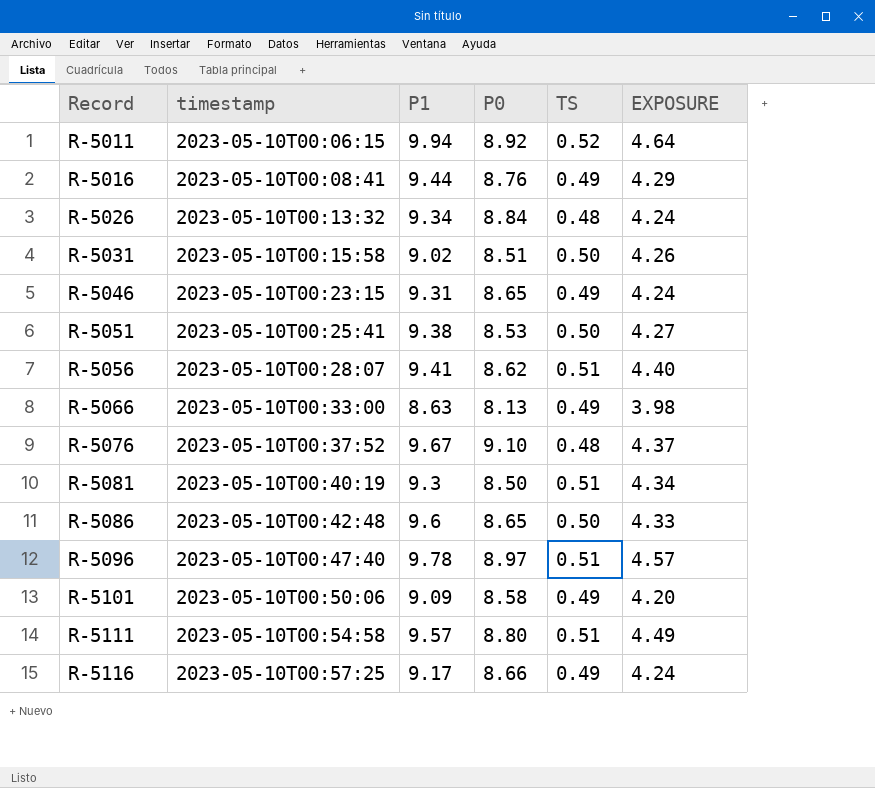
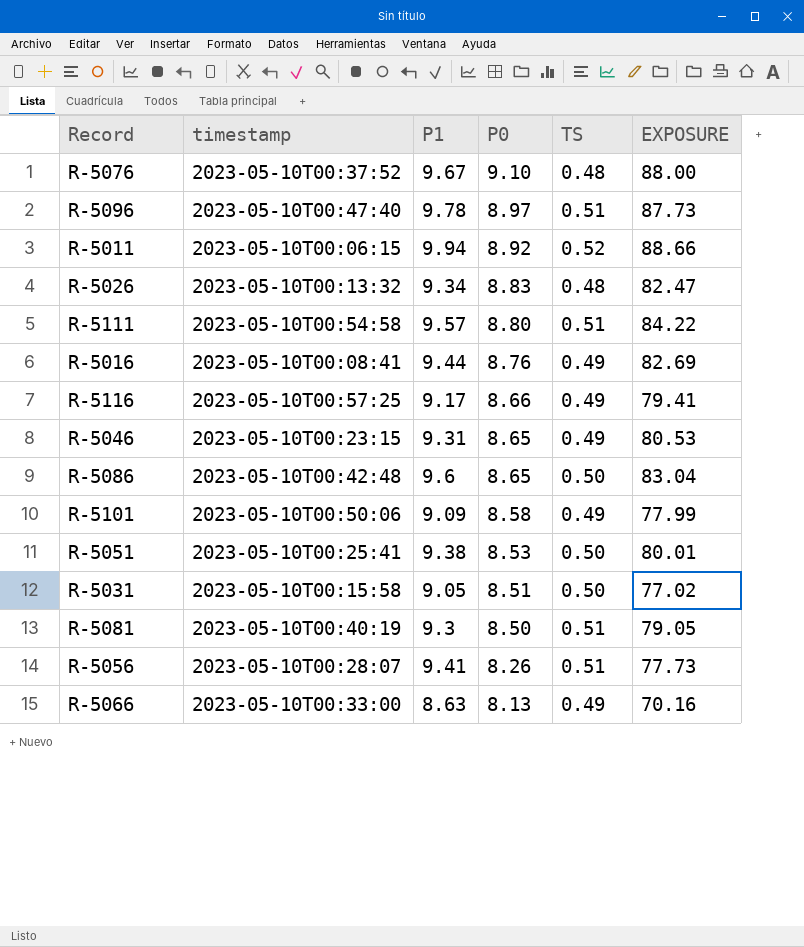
row order: Record ascending -> P0 descending
column EXPOSURE | formula: [P0] * [TS] -> [P1] * [P0]
R-5026 | P0: 8.84 -> 8.83
R-5031 | P1: 9.02 -> 9.05
R-5056 | P0: 8.62 -> 8.26

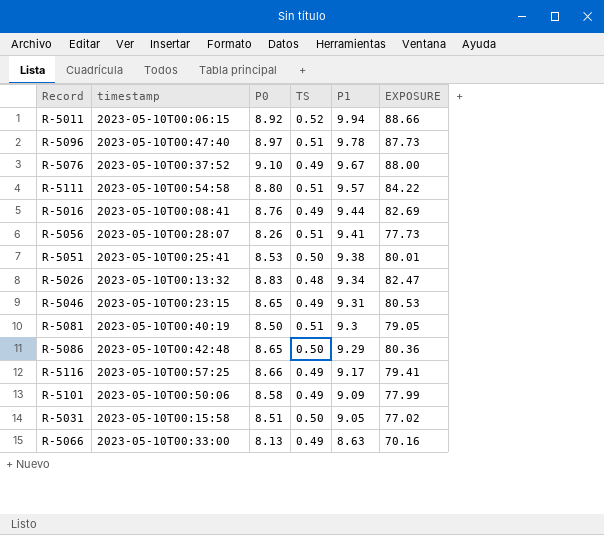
row order: P0 descending -> P1 descending
column P1 | position: 3 -> 5
R-5076 | TS: 0.48 -> 0.49
R-5086 | P1: 9.6 -> 9.29
R-5086 | EXPOSURE: 83.04 -> 80.36

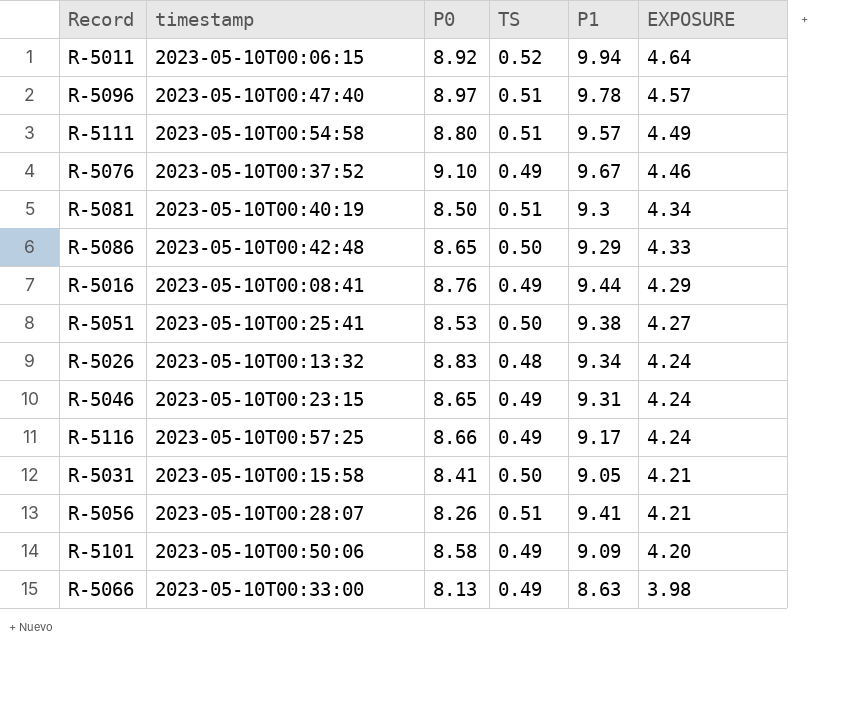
row order: P1 descending -> EXPOSURE descending
column EXPOSURE | formula: [P0] * [P1] -> [P0] * [TS]
R-5031 | P0: 8.51 -> 8.41

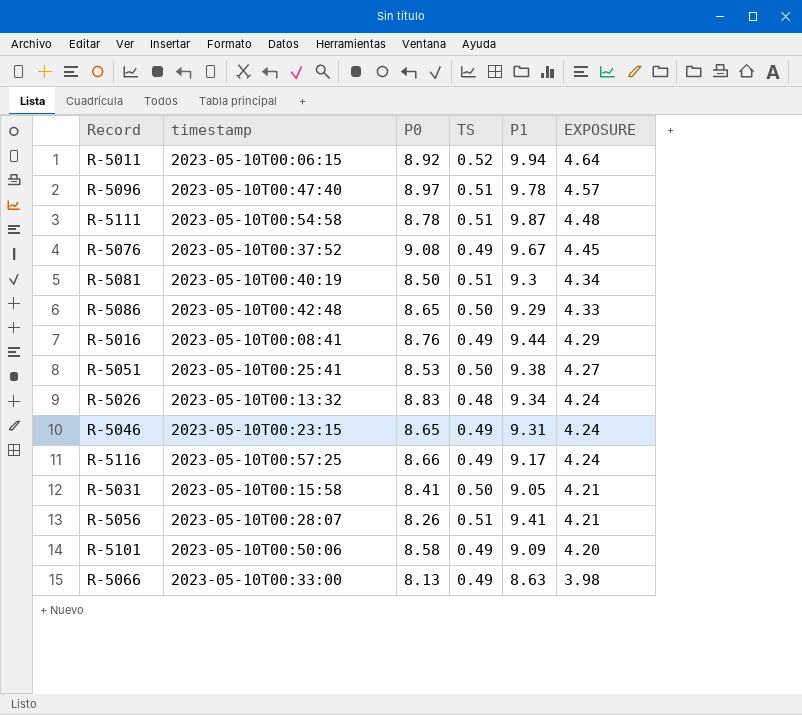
R-5111 | P0: 8.80 -> 8.78
R-5111 | P1: 9.57 -> 9.87
R-5111 | EXPOSURE: 4.49 -> 4.48
R-5076 | P0: 9.10 -> 9.08
R-5076 | EXPOSURE: 4.46 -> 4.45

